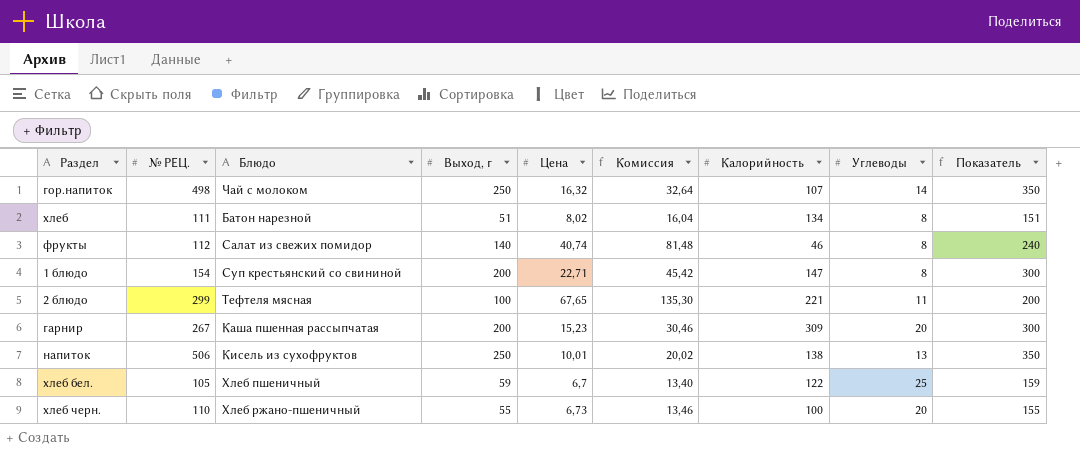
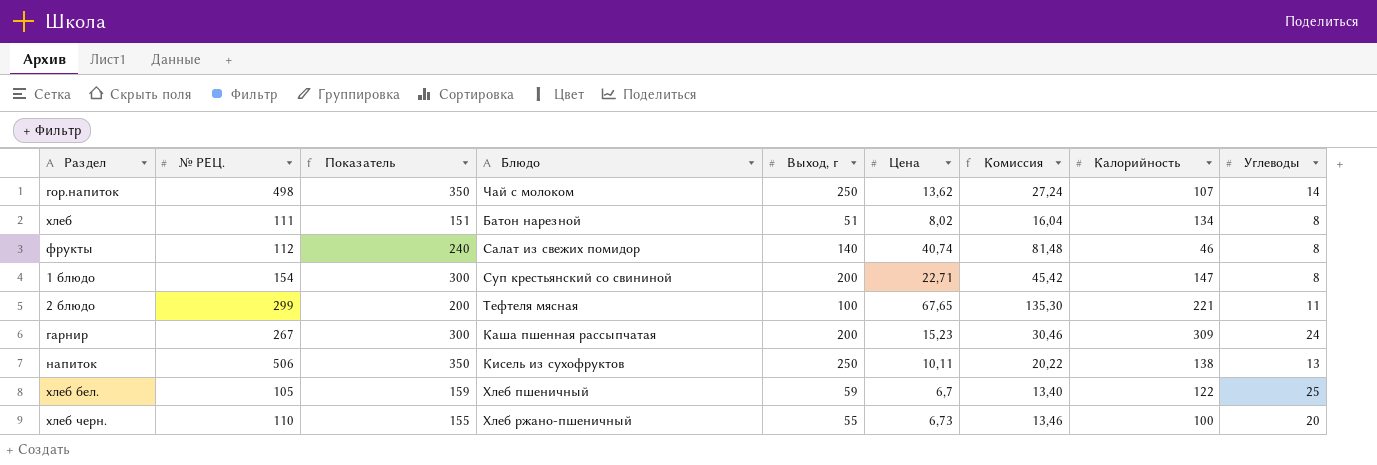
column Показатель | position: 9 -> 3
гор.напиток | Цена: 16,32 -> 13,62
гор.напиток | Комиссия: 32,64 -> 27,24
гарнир | Углеводы: 20 -> 24
напиток | Цена: 10,01 -> 10,11
напиток | Комиссия: 20,02 -> 20,22

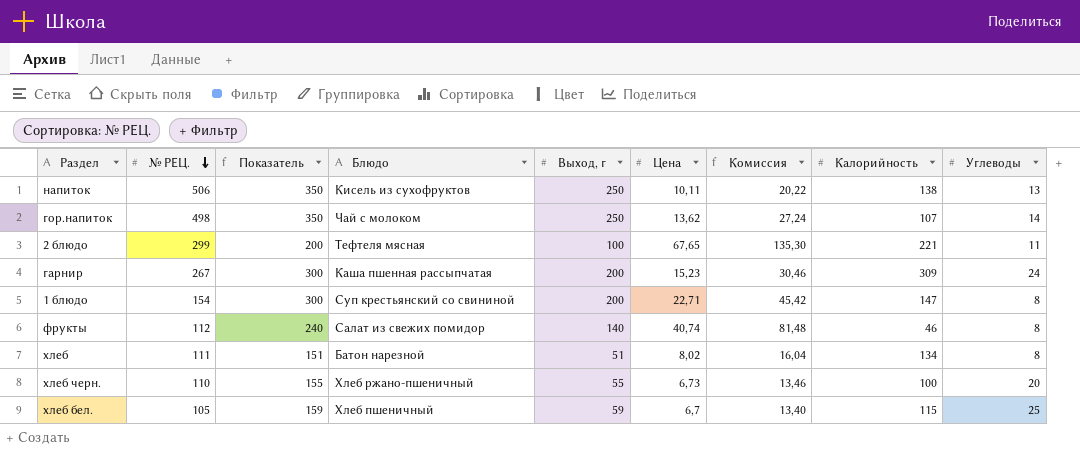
row order: none -> № РЕЦ. descending
хлеб бел. | Калорийность: 122 -> 115

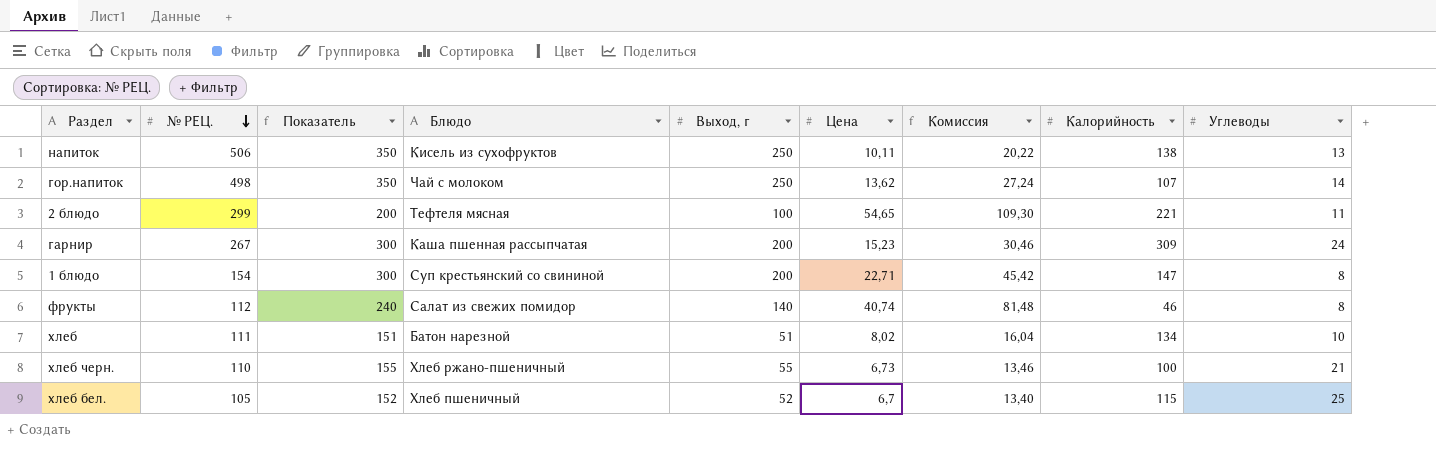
2 блюдо | Цена: 67,65 -> 54,65
2 блюдо | Комиссия: 135,30 -> 109,30
хлеб | Углеводы: 8 -> 10
хлеб черн. | Углеводы: 20 -> 21
хлеб бел. | Показатель: 159 -> 152
хлеб бел. | Выход, г: 59 -> 52

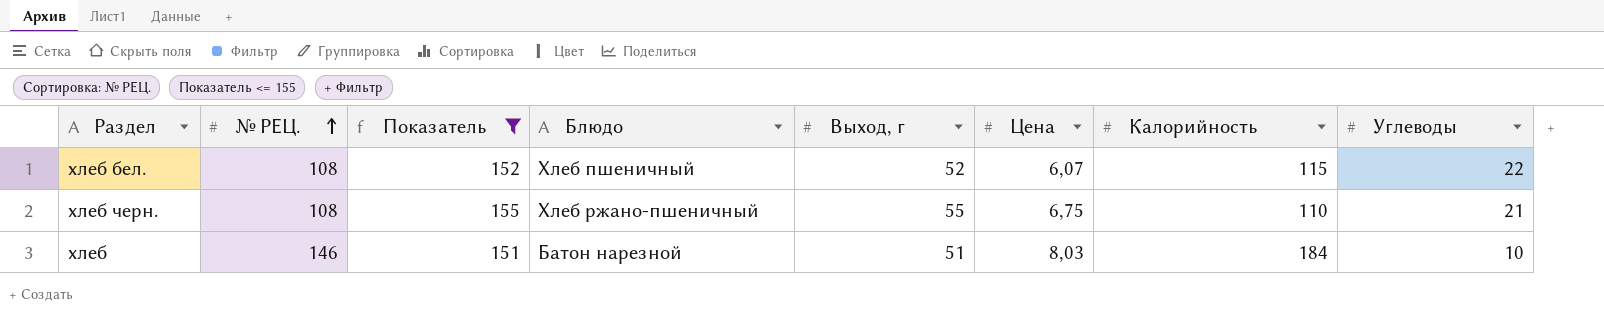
filter: none -> Показатель <= 155
row order: № РЕЦ. descending -> № РЕЦ. ascending
column Комиссия | formula: [Цена] * 2 -> none
хлеб бел. | № РЕЦ.: 105 -> 108
хлеб бел. | Цена: 6,7 -> 6,07
хлеб бел. | Углеводы: 25 -> 22
хлеб черн. | № РЕЦ.: 110 -> 108
хлеб черн. | Цена: 6,73 -> 6,75
хлеб черн. | Калорийность: 100 -> 110
хлеб | № РЕЦ.: 111 -> 146
хлеб | Цена: 8,02 -> 8,03
хлеб | Калорийность: 134 -> 184

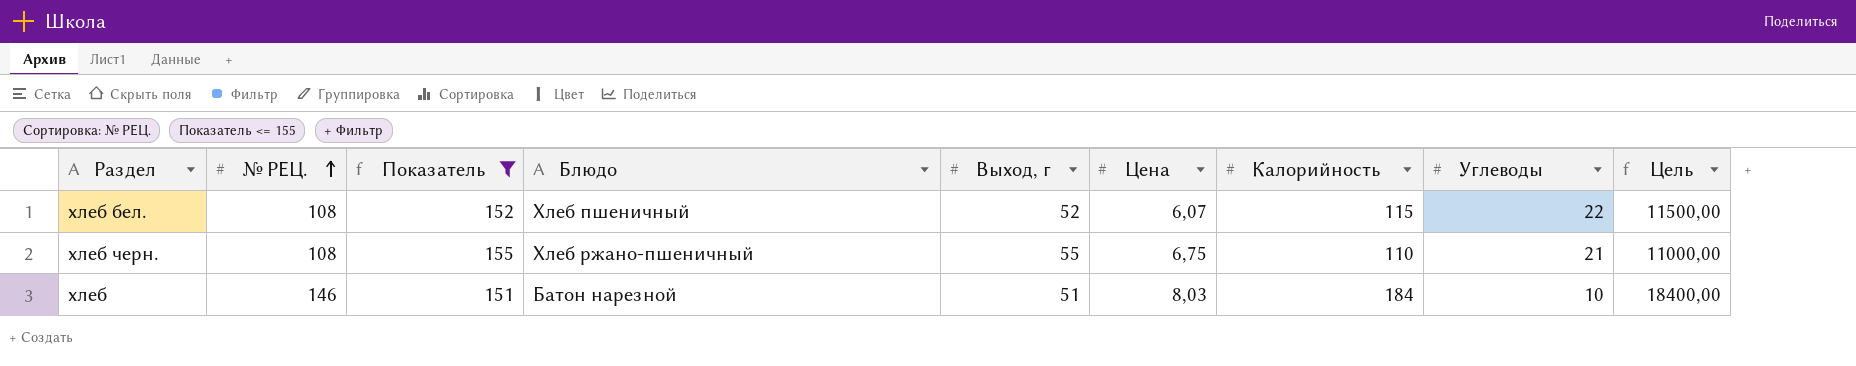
column Цель | formula: none -> [Калорийность] * 100

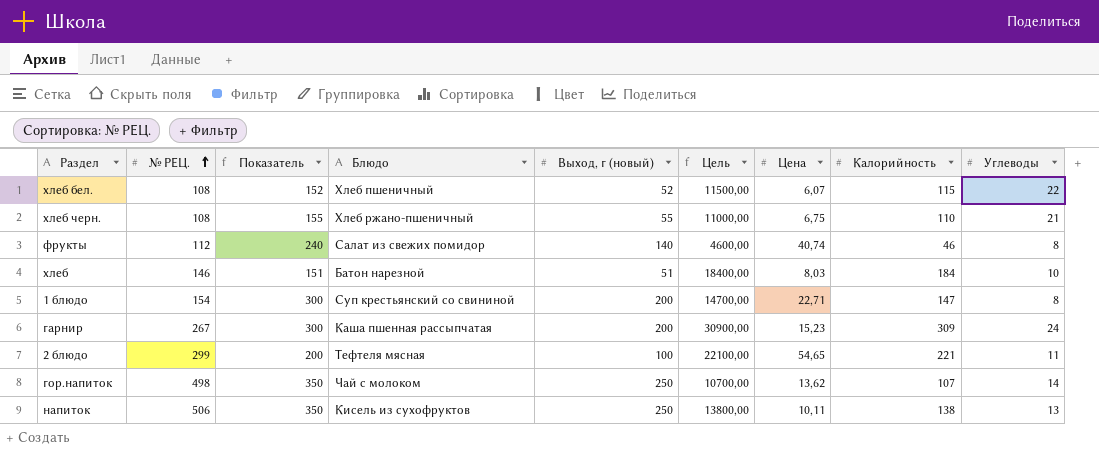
filter: Показатель <= 155 -> none
column name: Выход, г -> Выход, г (новый)
column Цель | position: 9 -> 6

